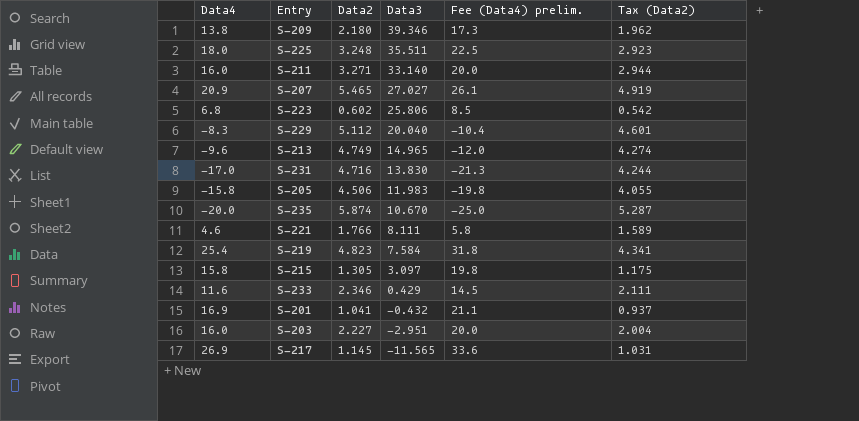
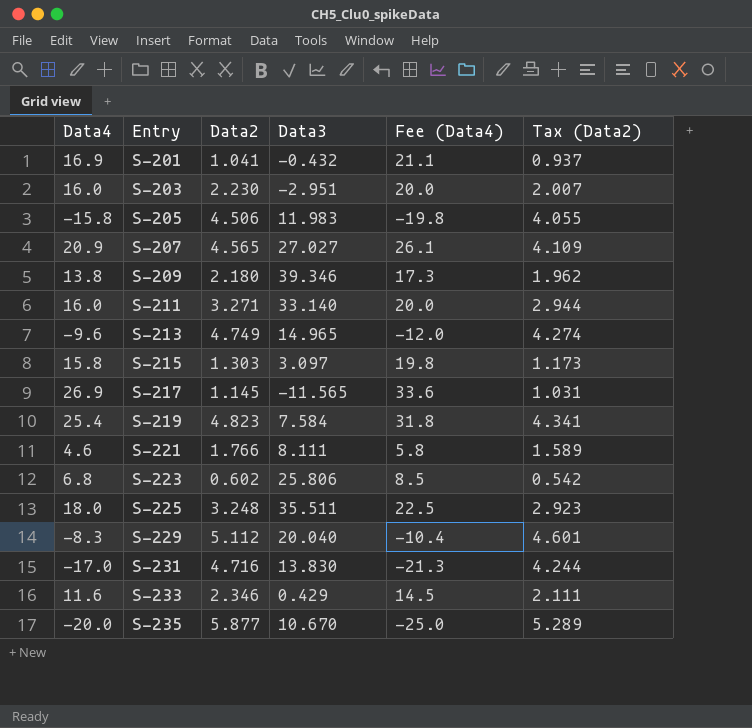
row order: Data3 descending -> Entry ascending
column name: Fee (Data4) prelim. -> Fee (Data4)
S-203 | Data2: 2.227 -> 2.230
S-203 | Tax (Data2): 2.004 -> 2.007
S-207 | Data2: 5.465 -> 4.565
S-207 | Tax (Data2): 4.919 -> 4.109
S-215 | Data2: 1.305 -> 1.303
S-215 | Tax (Data2): 1.175 -> 1.173
S-235 | Data2: 5.874 -> 5.877
S-235 | Tax (Data2): 5.287 -> 5.289

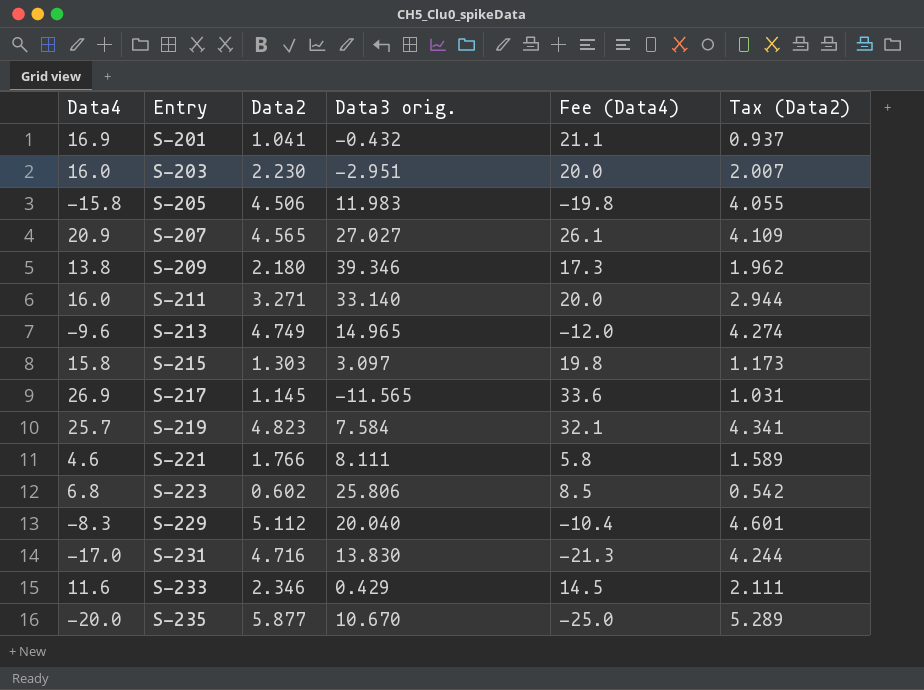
column name: Data3 -> Data3 orig.
row S-225: 18.0 | 3.248 | 35.511 | 22.5 | 2.923 -> none
S-219 | Data4: 25.4 -> 25.7
S-219 | Fee (Data4): 31.8 -> 32.1

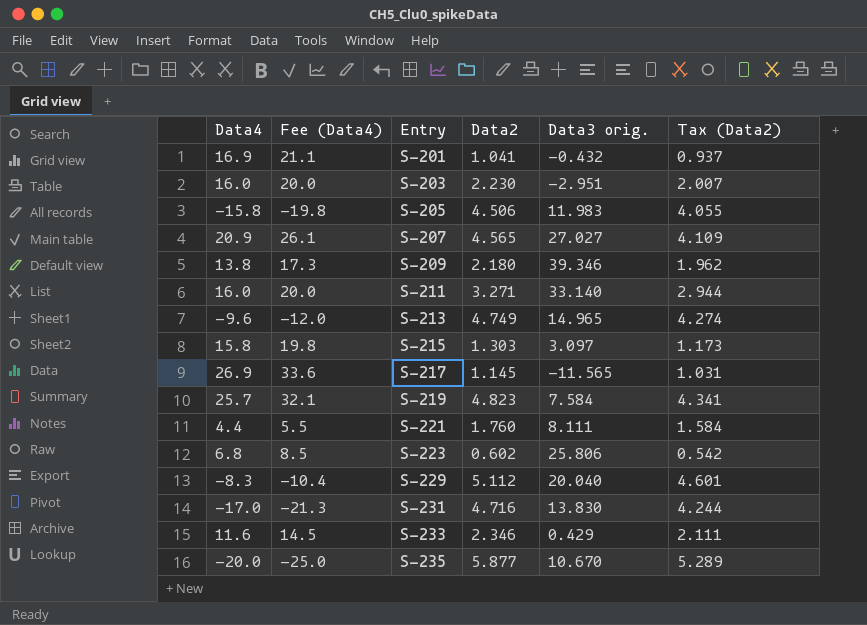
column Fee (Data4) | position: 5 -> 2
S-221 | Data4: 4.6 -> 4.4
S-221 | Fee (Data4): 5.8 -> 5.5
S-221 | Data2: 1.766 -> 1.760
S-221 | Tax (Data2): 1.589 -> 1.584

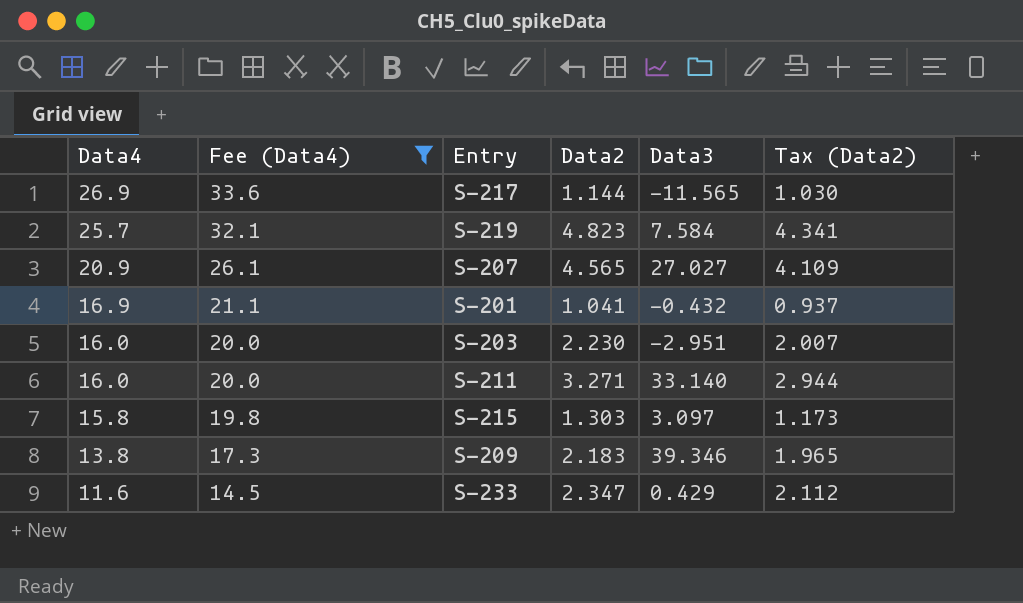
filter: none -> Fee (Data4) >= 14.5
row order: Entry ascending -> Data4 descending
column name: Data3 orig. -> Data3
S-217 | Data2: 1.145 -> 1.144
S-217 | Tax (Data2): 1.031 -> 1.030
S-209 | Data2: 2.180 -> 2.183
S-209 | Tax (Data2): 1.962 -> 1.965
S-233 | Data2: 2.346 -> 2.347
S-233 | Tax (Data2): 2.111 -> 2.112

